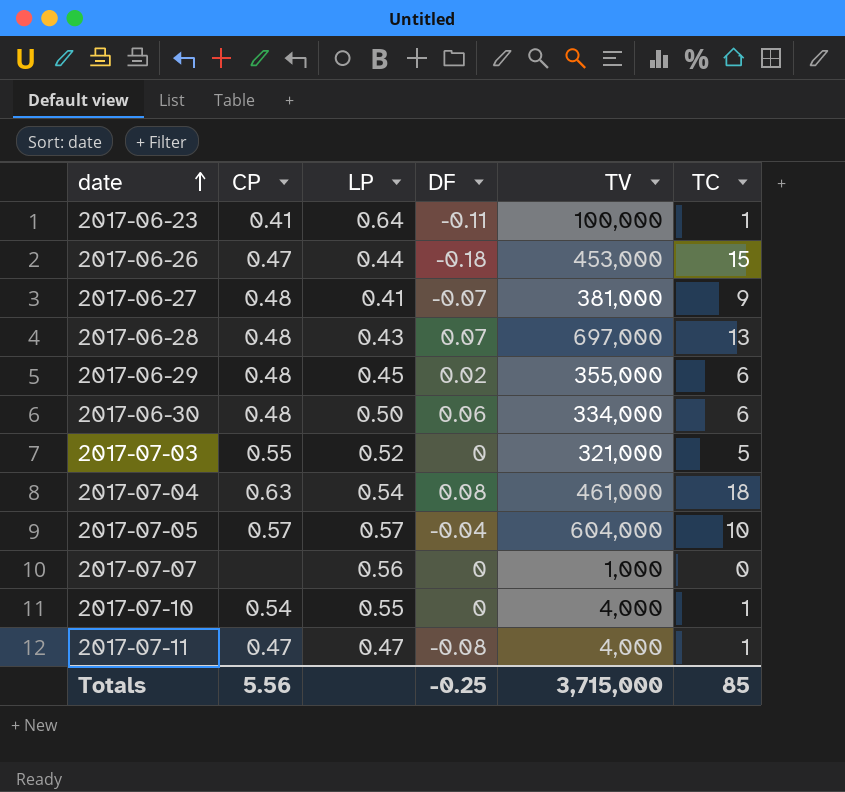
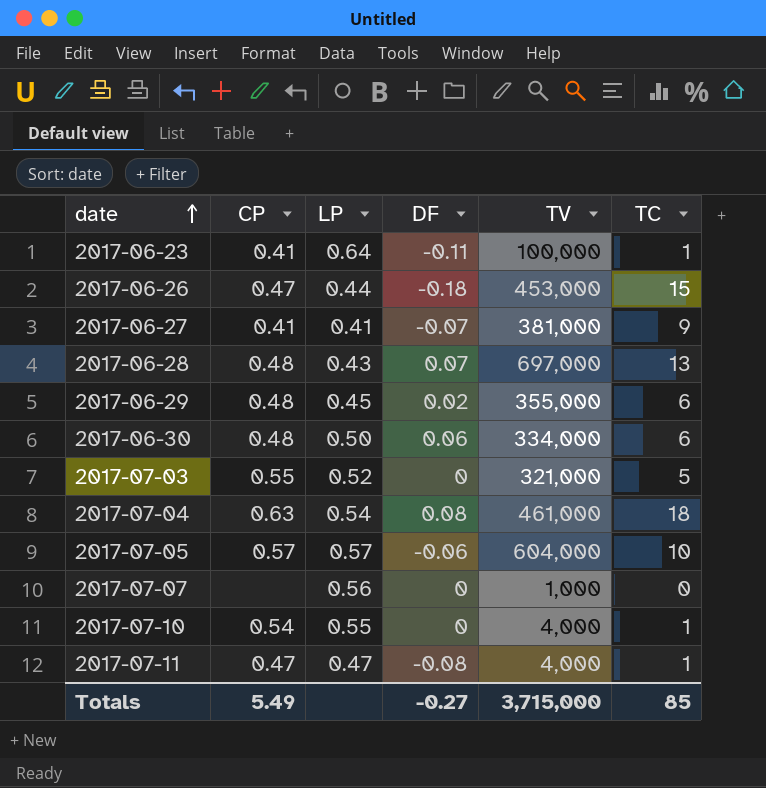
2017-06-27 | CP: 0.48 -> 0.41
2017-07-05 | DF: -0.04 -> -0.06
Totals | CP: 5.56 -> 5.49
Totals | DF: -0.25 -> -0.27

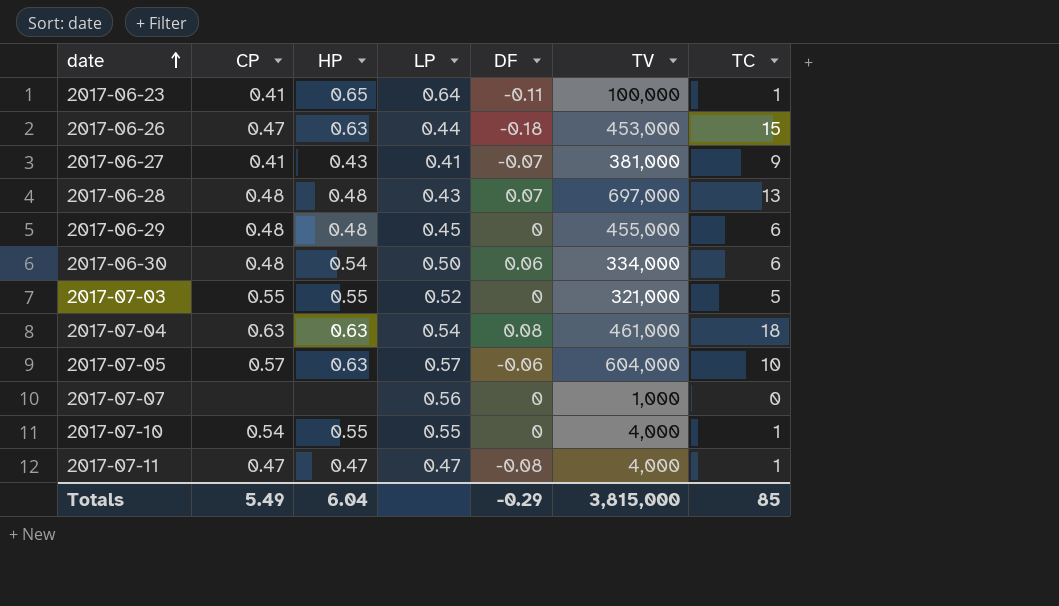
column HP | position: none -> 3
2017-06-29 | DF: 0.02 -> 0
2017-06-29 | TV: 355,000 -> 455,000
Totals | DF: -0.27 -> -0.29
Totals | TV: 3,715,000 -> 3,815,000

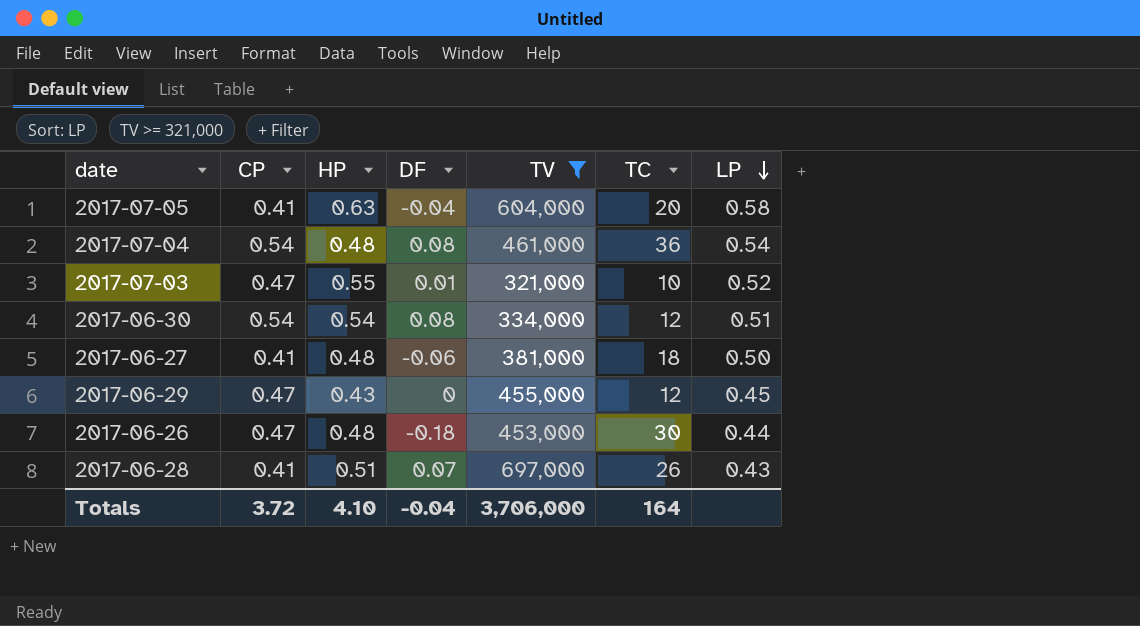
filter: none -> TV >= 321,000
row order: date ascending -> LP descending
column LP | position: 4 -> 7
2017-07-05 | CP: 0.57 -> 0.41
2017-07-05 | DF: -0.06 -> -0.04
2017-07-05 | TC: 10 -> 20
2017-07-05 | LP: 0.57 -> 0.58
2017-07-04 | CP: 0.63 -> 0.54
2017-07-04 | HP: 0.63 -> 0.48
2017-07-04 | TC: 18 -> 36
2017-07-03 | CP: 0.55 -> 0.47
2017-07-03 | DF: 0 -> 0.01
2017-07-03 | TC: 5 -> 10
2017-06-30 | CP: 0.48 -> 0.54
2017-06-30 | DF: 0.06 -> 0.08
2017-06-30 | TC: 6 -> 12
2017-06-30 | LP: 0.50 -> 0.51
2017-06-27 | HP: 0.43 -> 0.48
2017-06-27 | DF: -0.07 -> -0.06
2017-06-27 | TC: 9 -> 18
2017-06-27 | LP: 0.41 -> 0.50
2017-06-29 | CP: 0.48 -> 0.47
2017-06-29 | HP: 0.48 -> 0.43
2017-06-29 | TC: 6 -> 12
2017-06-26 | HP: 0.63 -> 0.48
2017-06-26 | TC: 15 -> 30
2017-06-28 | CP: 0.48 -> 0.41
2017-06-28 | HP: 0.48 -> 0.51
2017-06-28 | TC: 13 -> 26
Totals | CP: 5.49 -> 3.72
Totals | HP: 6.04 -> 4.10
Totals | DF: -0.29 -> -0.04
Totals | TV: 3,815,000 -> 3,706,000
Totals | TC: 85 -> 164

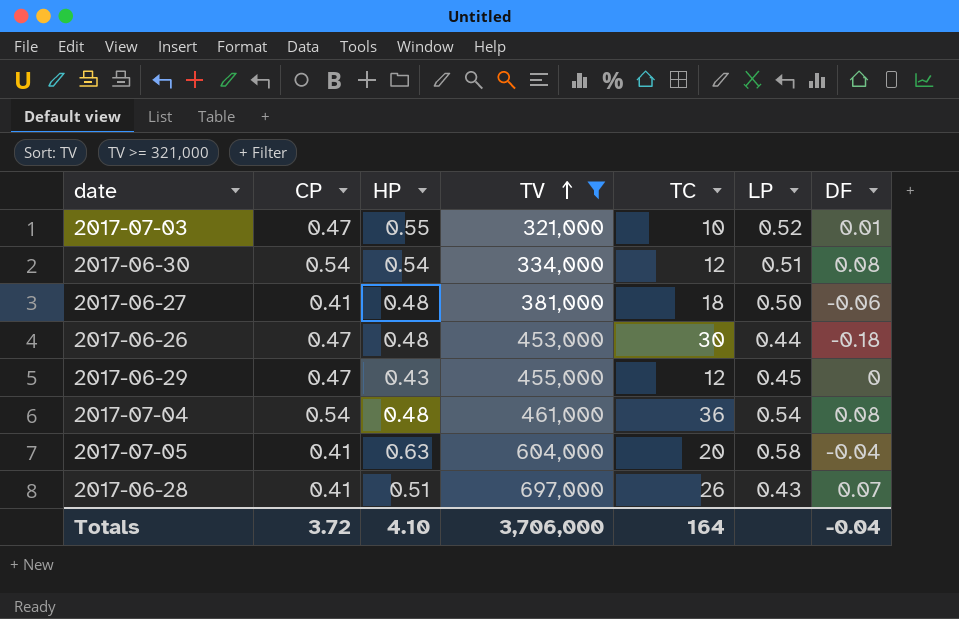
row order: LP descending -> TV ascending
column DF | position: 4 -> 7

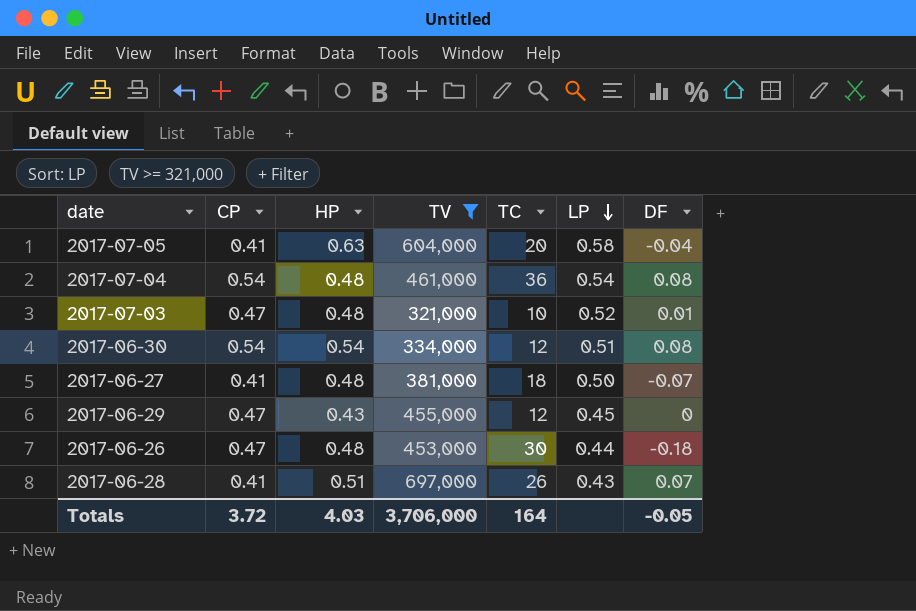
row order: TV ascending -> LP descending
2017-07-03 | HP: 0.55 -> 0.48
2017-06-27 | DF: -0.06 -> -0.07
Totals | HP: 4.10 -> 4.03
Totals | DF: -0.04 -> -0.05

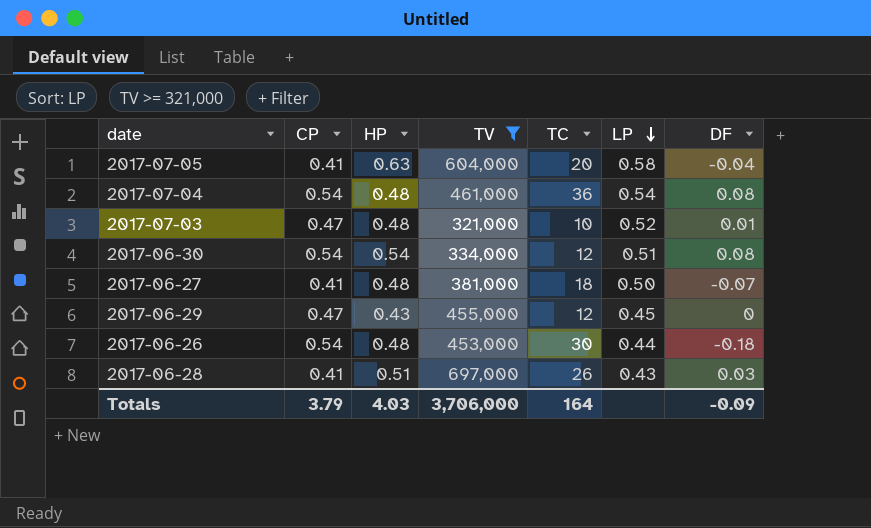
2017-06-26 | CP: 0.47 -> 0.54
2017-06-28 | DF: 0.07 -> 0.03
Totals | CP: 3.72 -> 3.79
Totals | DF: -0.05 -> -0.09

